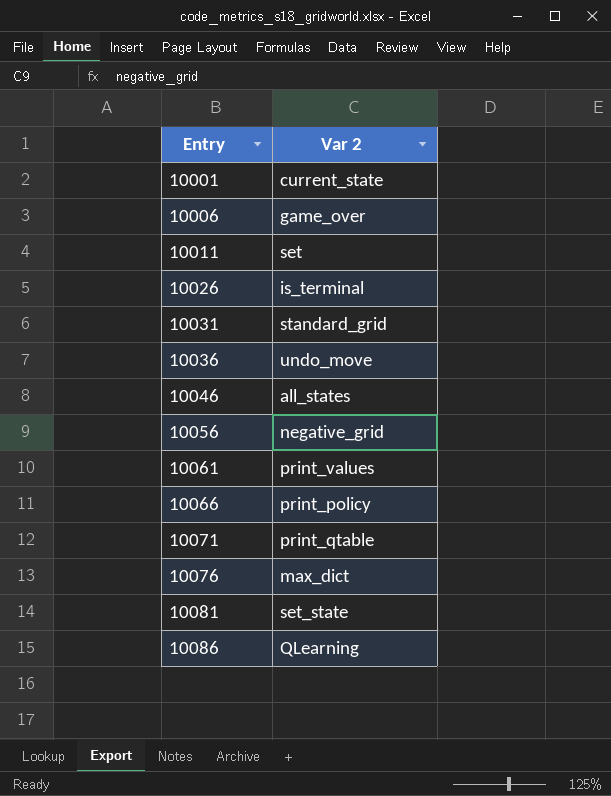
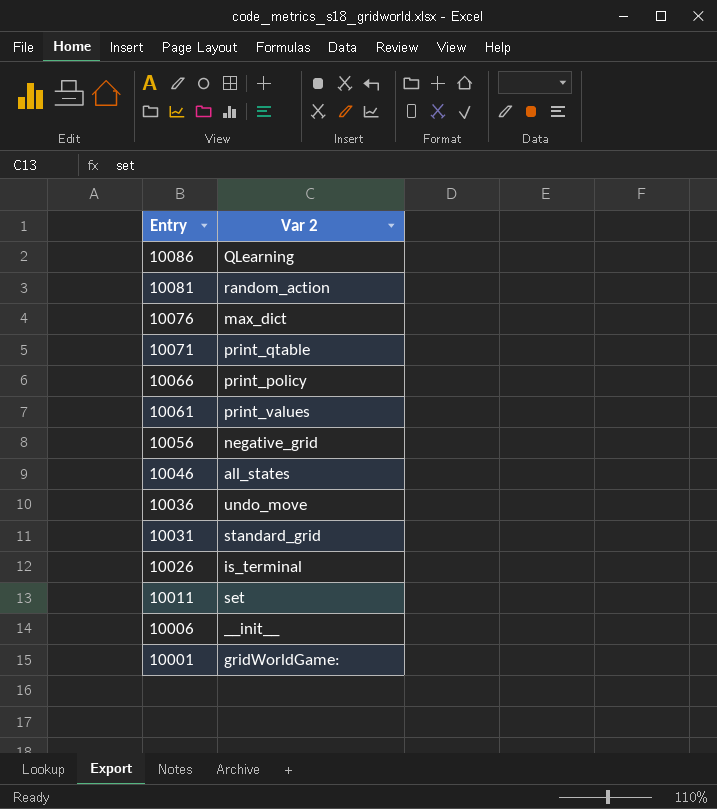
row order: Entry ascending -> Entry descending
10081 | Var 2: set_state -> random_action
10006 | Var 2: game_over -> __init__
10001 | Var 2: current_state -> gridWorldGame:

